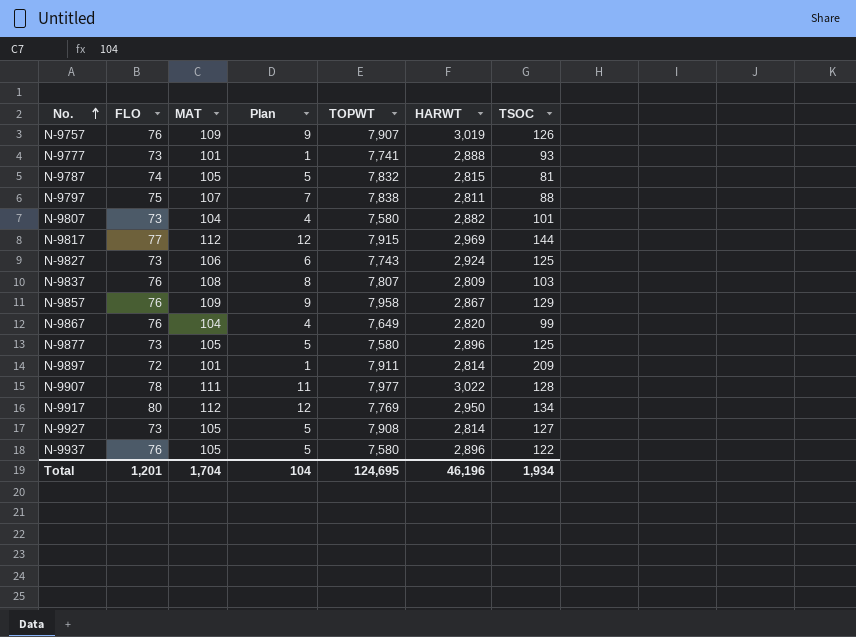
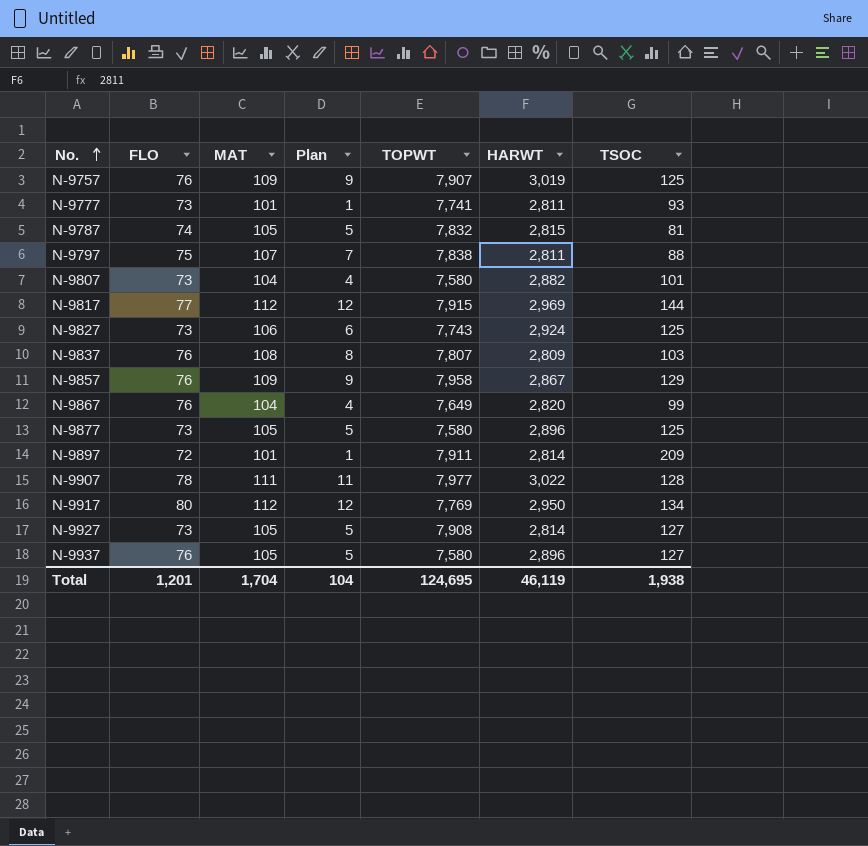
N-9757 | TSOC: 126 -> 125
N-9777 | HARWT: 2,888 -> 2,811
N-9937 | TSOC: 122 -> 127
Total | HARWT: 46,196 -> 46,119
Total | TSOC: 1,934 -> 1,938

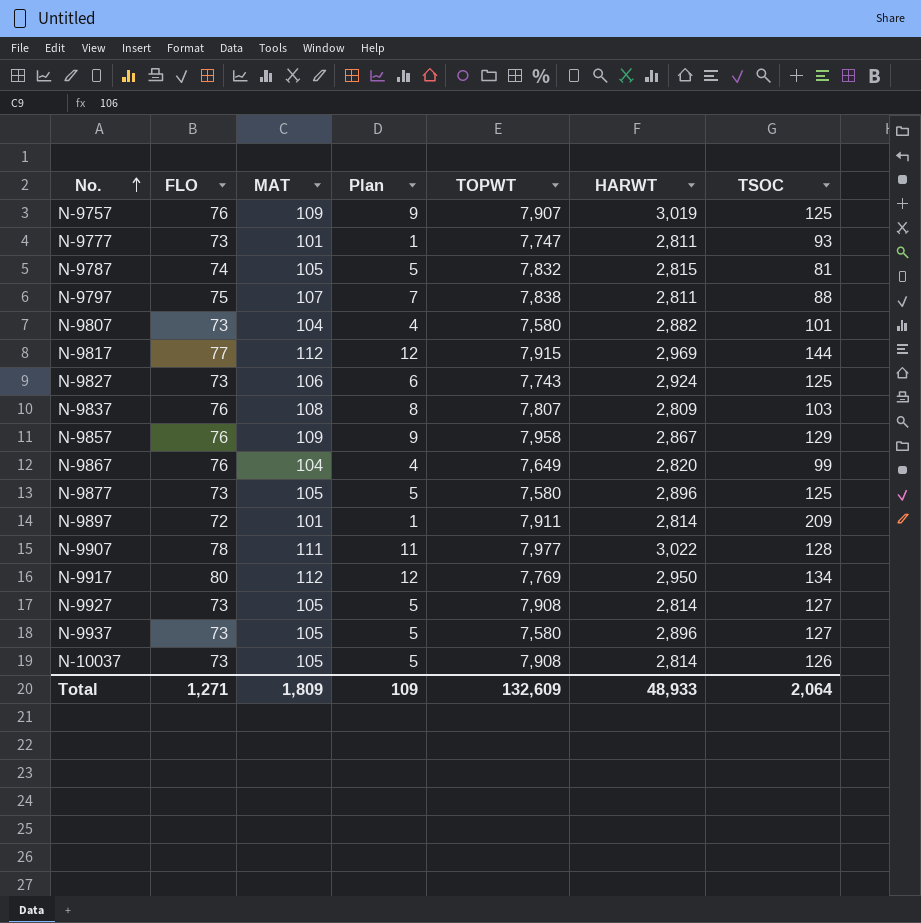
N-9777 | TOPWT: 7,741 -> 7,747
N-9937 | FLO: 76 -> 73
row N-10037: none -> 73 | 105 | 5 | 7,908 | 2,814 | 126
Total | FLO: 1,201 -> 1,271
Total | MAT: 1,704 -> 1,809
Total | Plan: 104 -> 109
Total | TOPWT: 124,695 -> 132,609
Total | HARWT: 46,119 -> 48,933
Total | TSOC: 1,938 -> 2,064

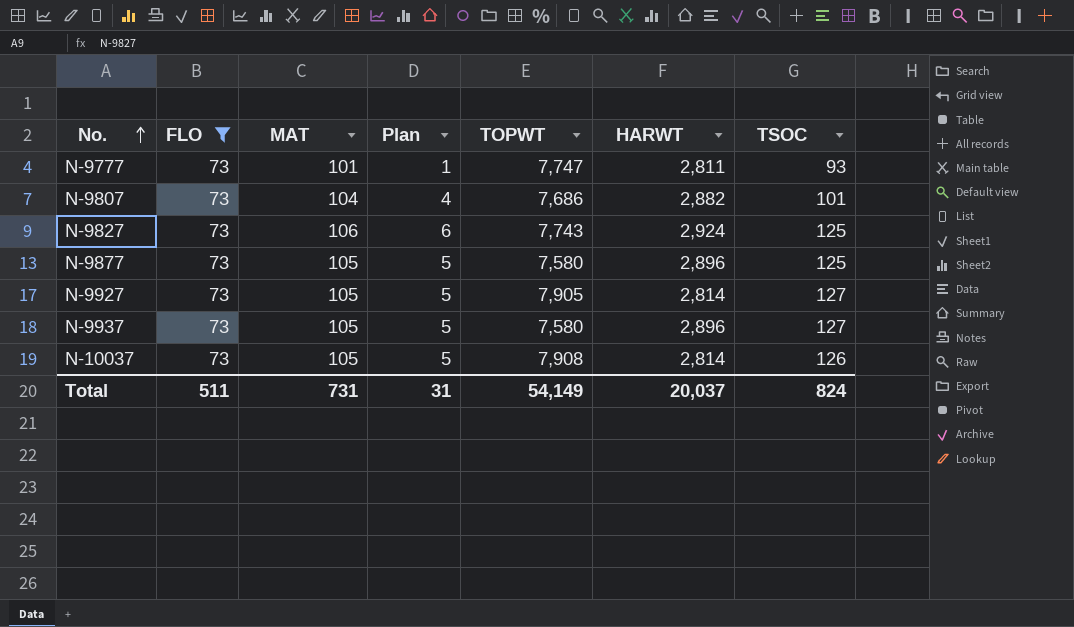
filter: none -> FLO = 73
N-9807 | TOPWT: 7,580 -> 7,686
N-9927 | TOPWT: 7,908 -> 7,905
Total | FLO: 1,271 -> 511
Total | MAT: 1,809 -> 731
Total | Plan: 109 -> 31
Total | TOPWT: 132,609 -> 54,149
Total | HARWT: 48,933 -> 20,037
Total | TSOC: 2,064 -> 824

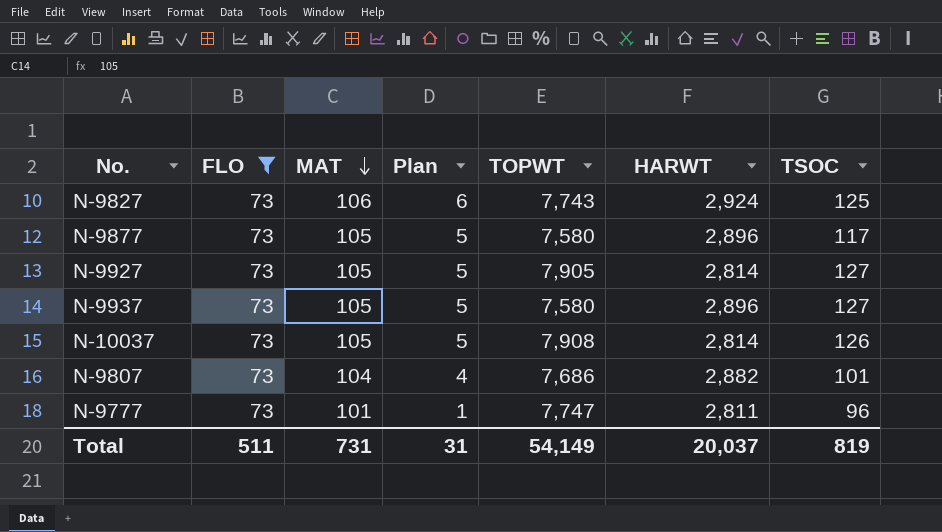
row order: No. ascending -> MAT descending
N-9877 | TSOC: 125 -> 117
N-9777 | TSOC: 93 -> 96
Total | TSOC: 824 -> 819

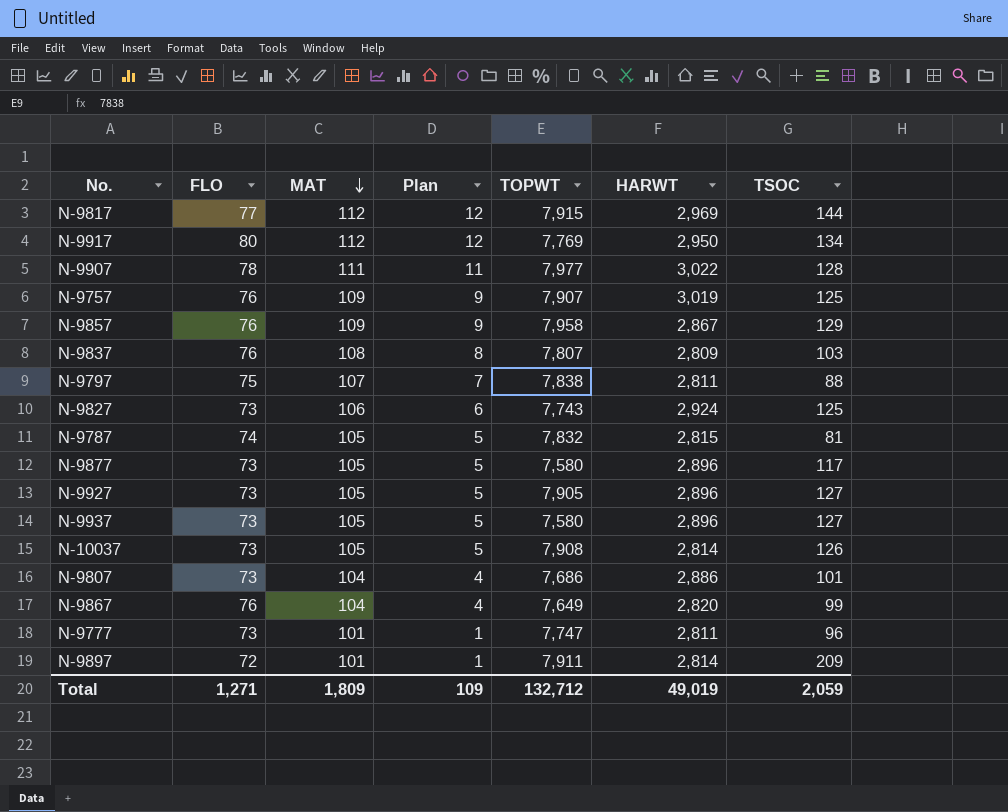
filter: FLO = 73 -> none
N-9927 | HARWT: 2,814 -> 2,896
N-9807 | HARWT: 2,882 -> 2,886
Total | FLO: 511 -> 1,271
Total | MAT: 731 -> 1,809
Total | Plan: 31 -> 109
Total | TOPWT: 54,149 -> 132,712
Total | HARWT: 20,037 -> 49,019
Total | TSOC: 819 -> 2,059

